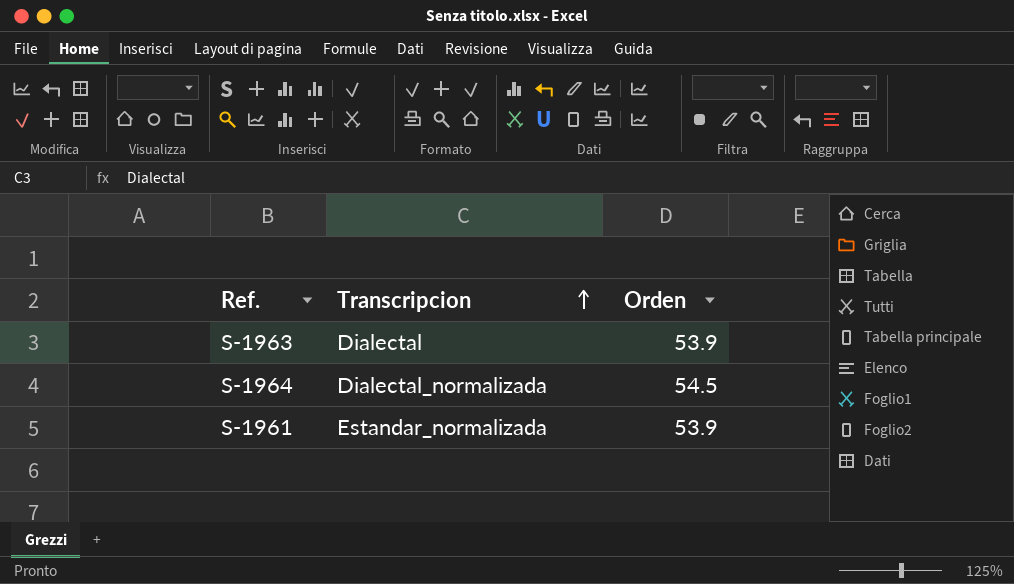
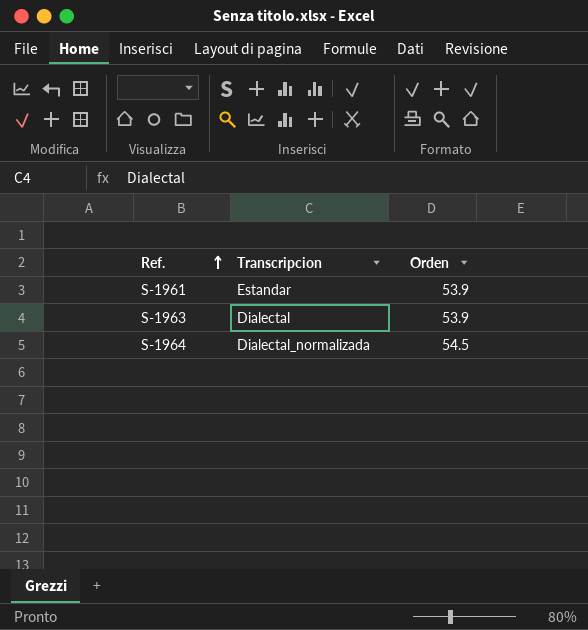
row order: Transcripcion ascending -> Ref. ascending
S-1961 | Transcripcion: Estandar_normalizada -> Estandar

